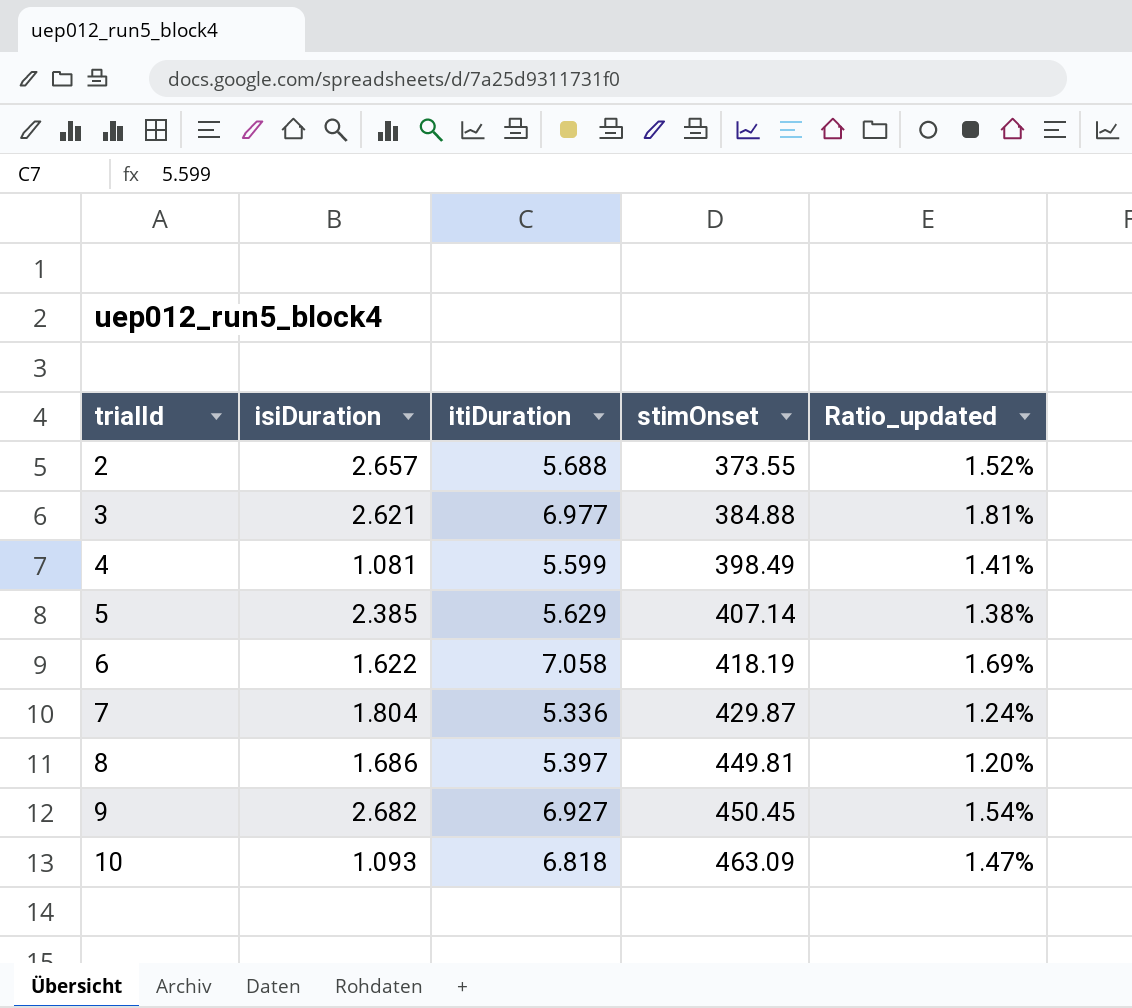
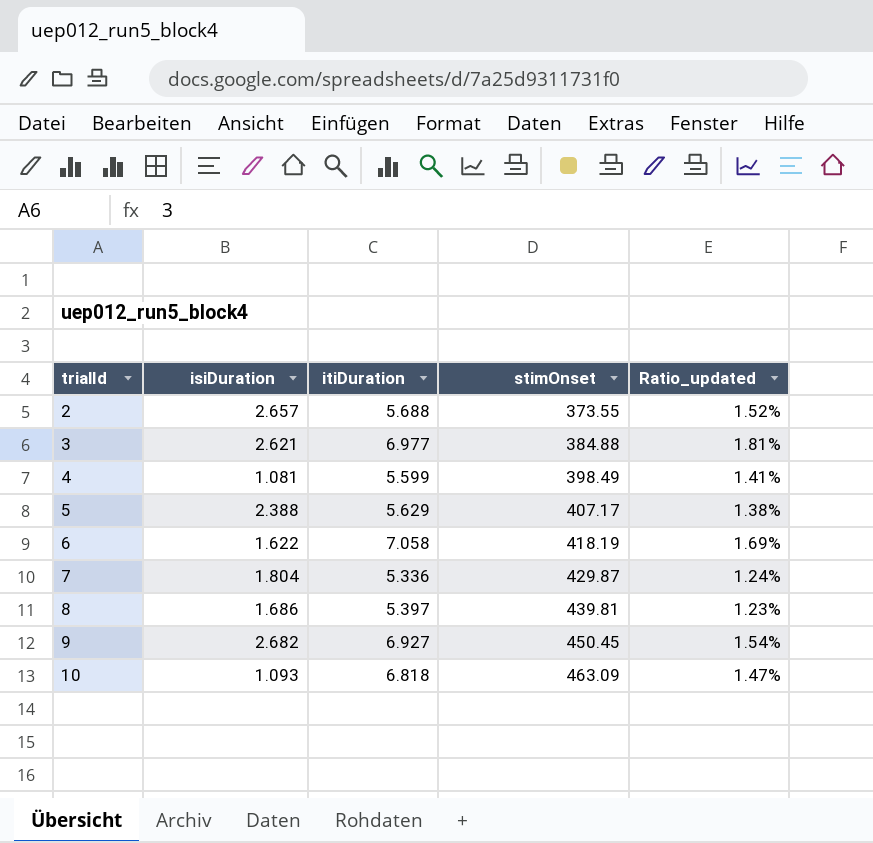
5 | isiDuration: 2.385 -> 2.388
5 | stimOnset: 407.14 -> 407.17
8 | stimOnset: 449.81 -> 439.81
8 | Ratio_updated: 1.20% -> 1.23%

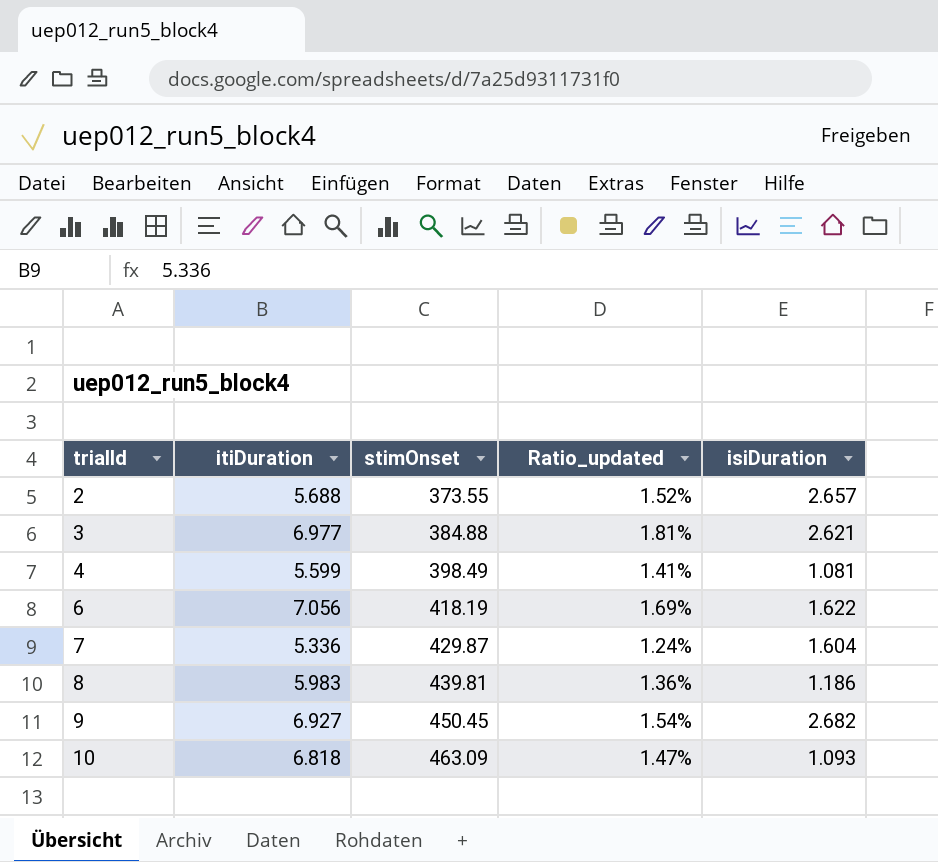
column isiDuration | position: 2 -> 5
row 5: 2.388 | 5.629 | 407.17 | 1.38% -> none
6 | itiDuration: 7.058 -> 7.056
7 | isiDuration: 1.804 -> 1.604
8 | itiDuration: 5.397 -> 5.983
8 | Ratio_updated: 1.23% -> 1.36%
8 | isiDuration: 1.686 -> 1.186

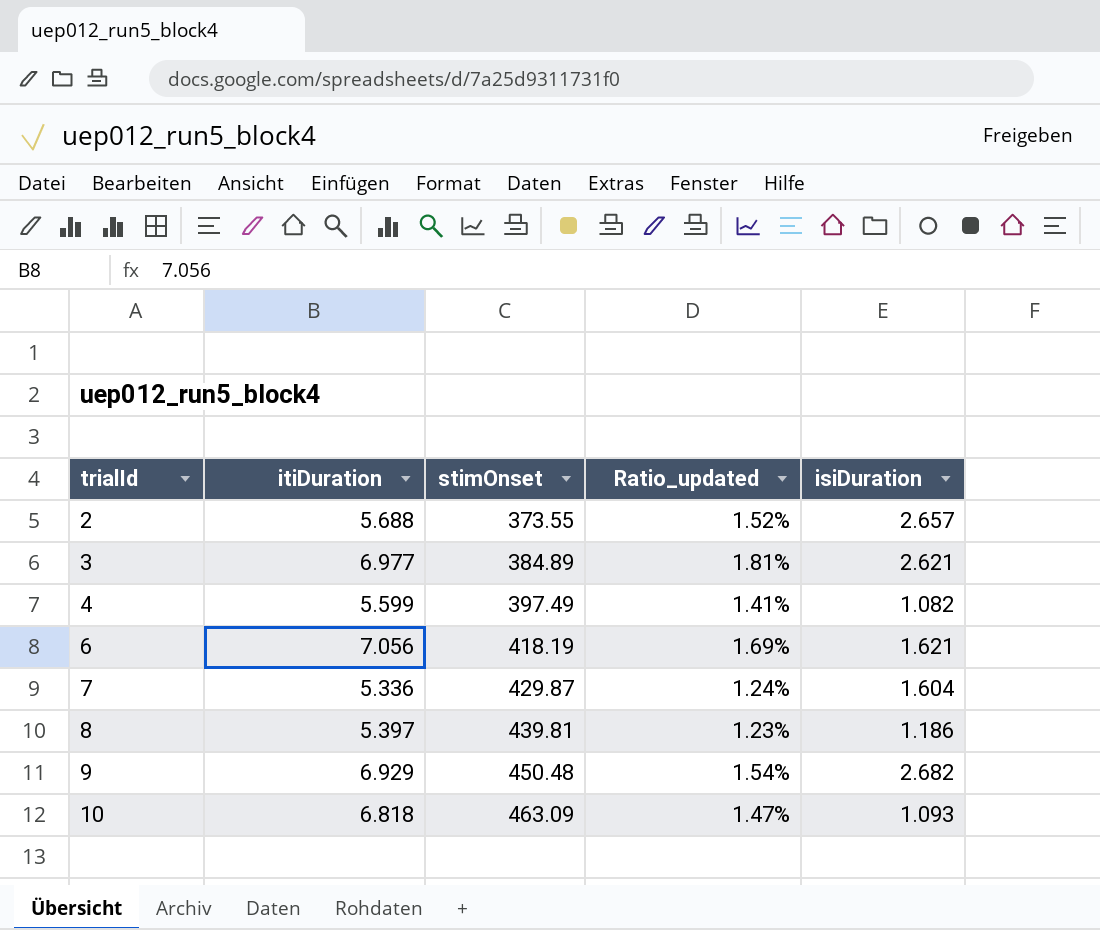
3 | stimOnset: 384.88 -> 384.89
4 | stimOnset: 398.49 -> 397.49
4 | isiDuration: 1.081 -> 1.082
6 | isiDuration: 1.622 -> 1.621
8 | itiDuration: 5.983 -> 5.397
8 | Ratio_updated: 1.36% -> 1.23%
9 | itiDuration: 6.927 -> 6.929
9 | stimOnset: 450.45 -> 450.48

